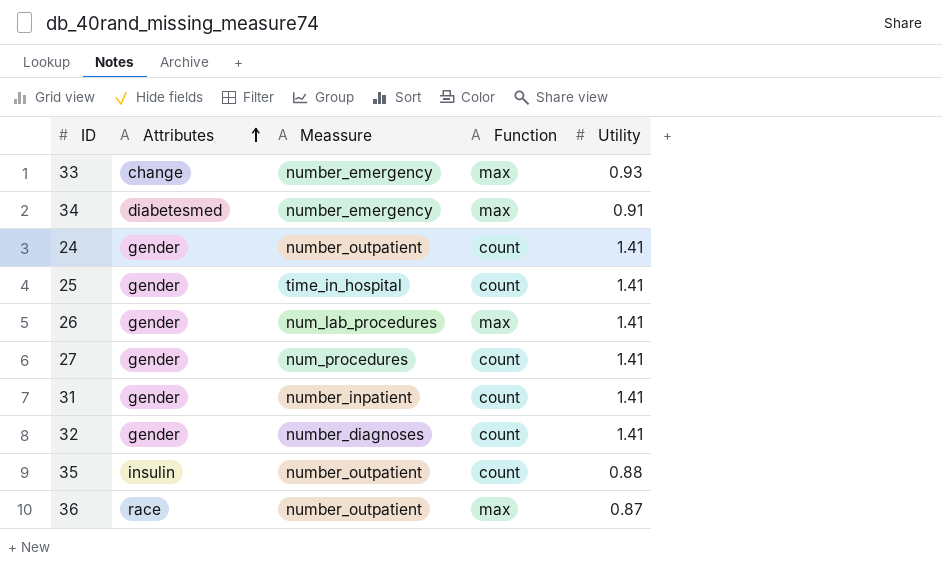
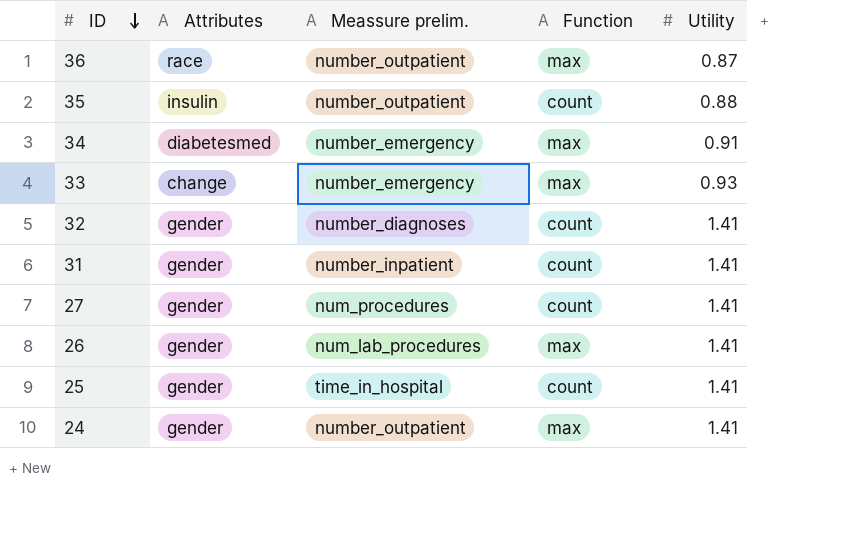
row order: Attributes ascending -> ID descending
column name: Meassure -> Meassure prelim.
24 | Function: count -> max

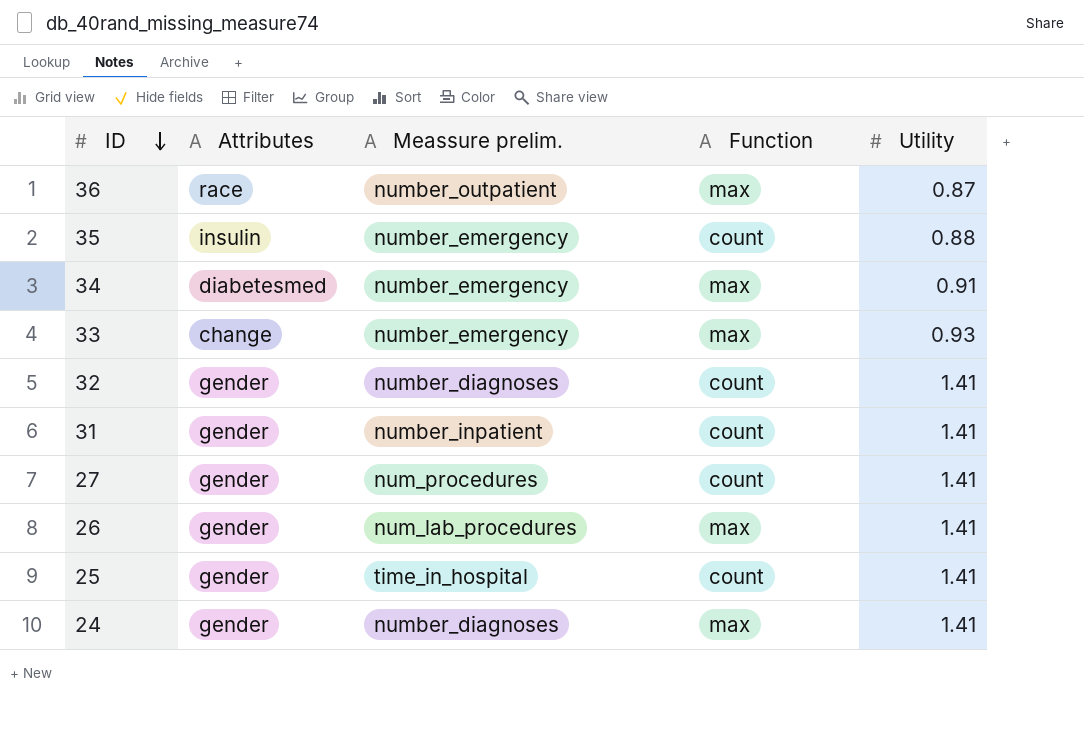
35 | Meassure prelim.: number_outpatient -> number_emergency
24 | Meassure prelim.: number_outpatient -> number_diagnoses

